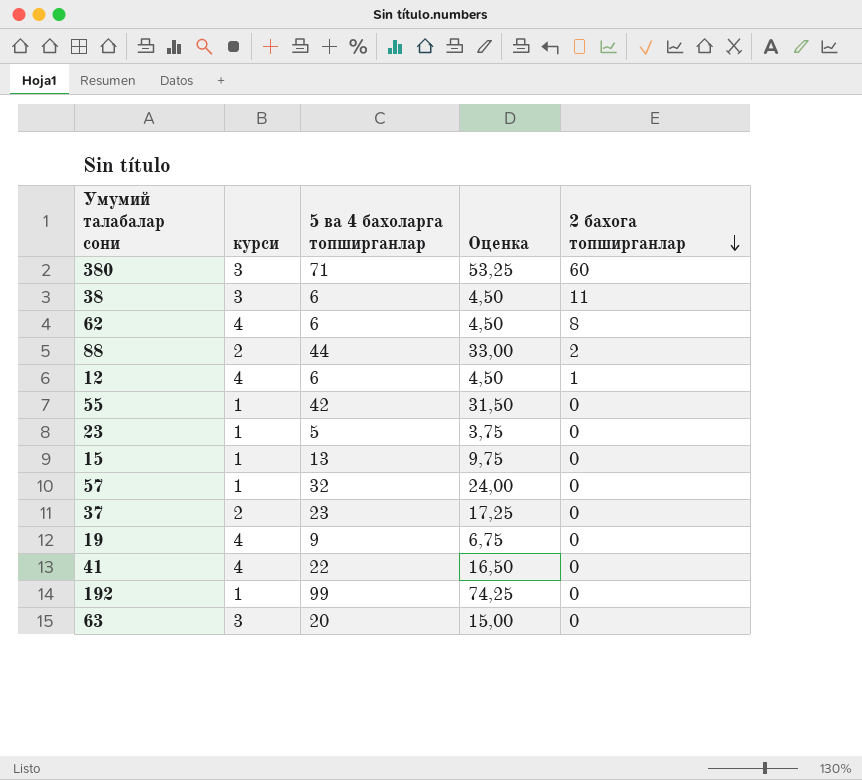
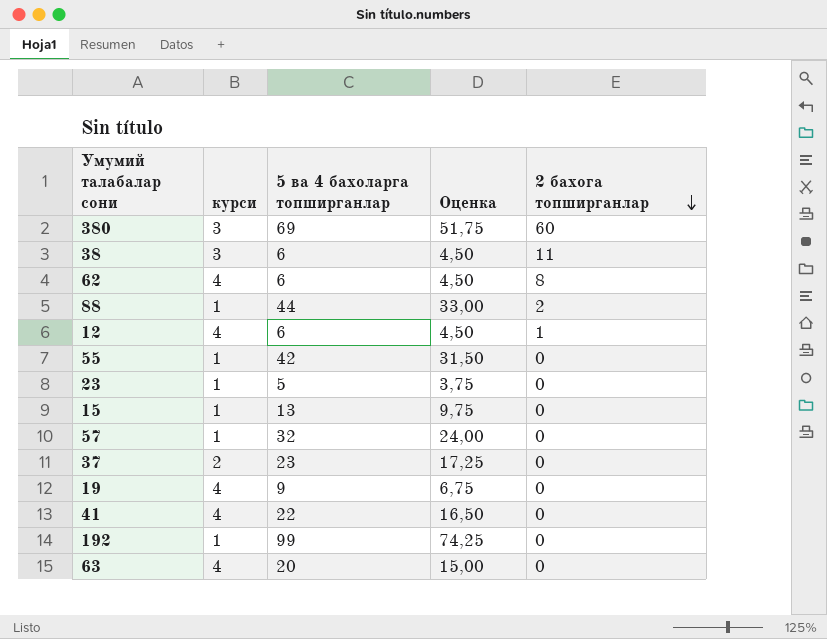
380 | 5 ва 4 бахоларга топширганлар: 71 -> 69
380 | Оценка: 53,25 -> 51,75
88 | курси: 2 -> 1
63 | курси: 3 -> 4

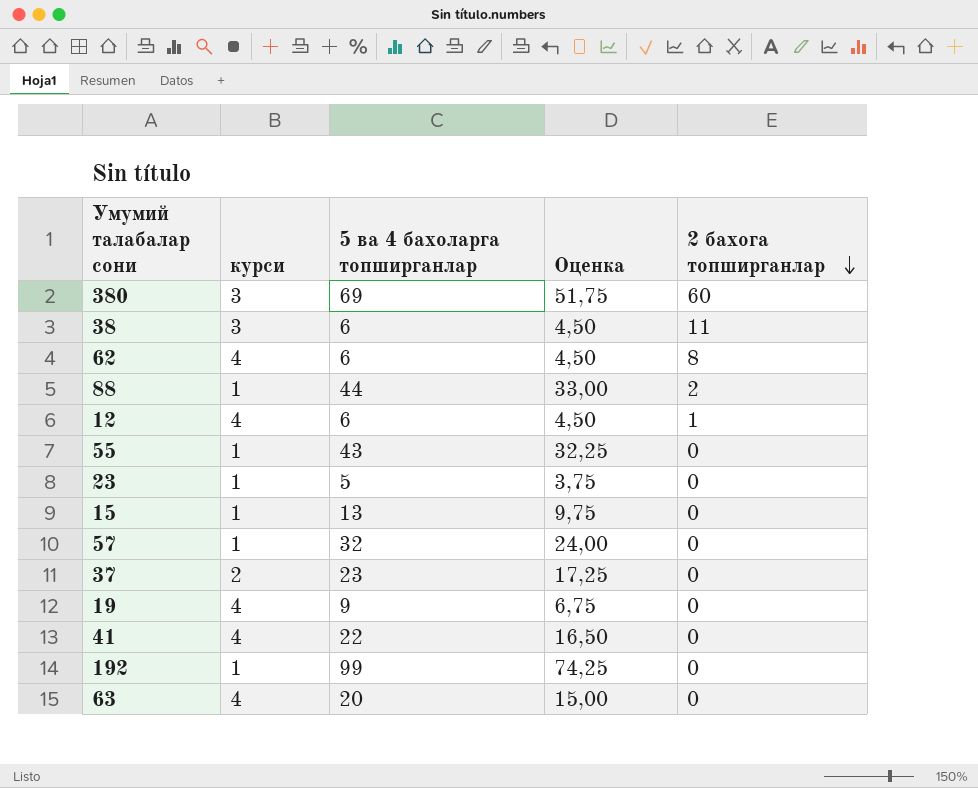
55 | 5 ва 4 бахоларга топширганлар: 42 -> 43
55 | Оценка: 31,50 -> 32,25

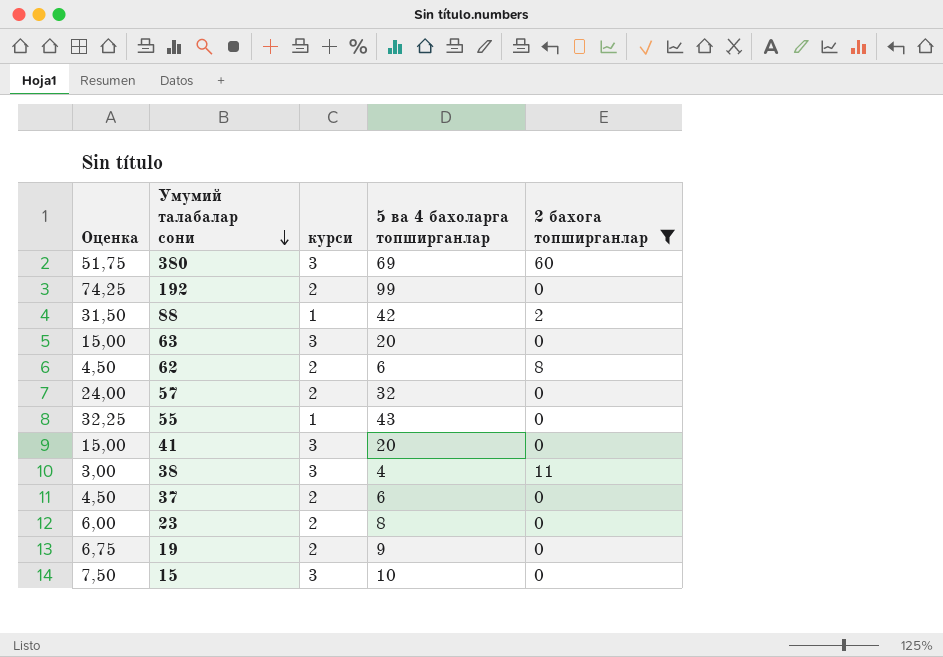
filter: none -> 2 бахога топширганлар != 1
row order: 2 бахога топширганлар descending -> Умумий талабалар сони descending
column Оценка | position: 4 -> 1
192 | курси: 1 -> 2
88 | Оценка: 33,00 -> 31,50
88 | 5 ва 4 бахоларга топширганлар: 44 -> 42
63 | курси: 4 -> 3
62 | курси: 4 -> 2
57 | курси: 1 -> 2
41 | Оценка: 16,50 -> 15,00
41 | курси: 4 -> 3
41 | 5 ва 4 бахоларга топширганлар: 22 -> 20
38 | Оценка: 4,50 -> 3,00
38 | 5 ва 4 бахоларга топширганлар: 6 -> 4
37 | Оценка: 17,25 -> 4,50
37 | 5 ва 4 бахоларга топширганлар: 23 -> 6
23 | Оценка: 3,75 -> 6,00
23 | курси: 1 -> 2
23 | 5 ва 4 бахоларга топширганлар: 5 -> 8
19 | курси: 4 -> 2
15 | Оценка: 9,75 -> 7,50
15 | курси: 1 -> 3
15 | 5 ва 4 бахоларга топширганлар: 13 -> 10

